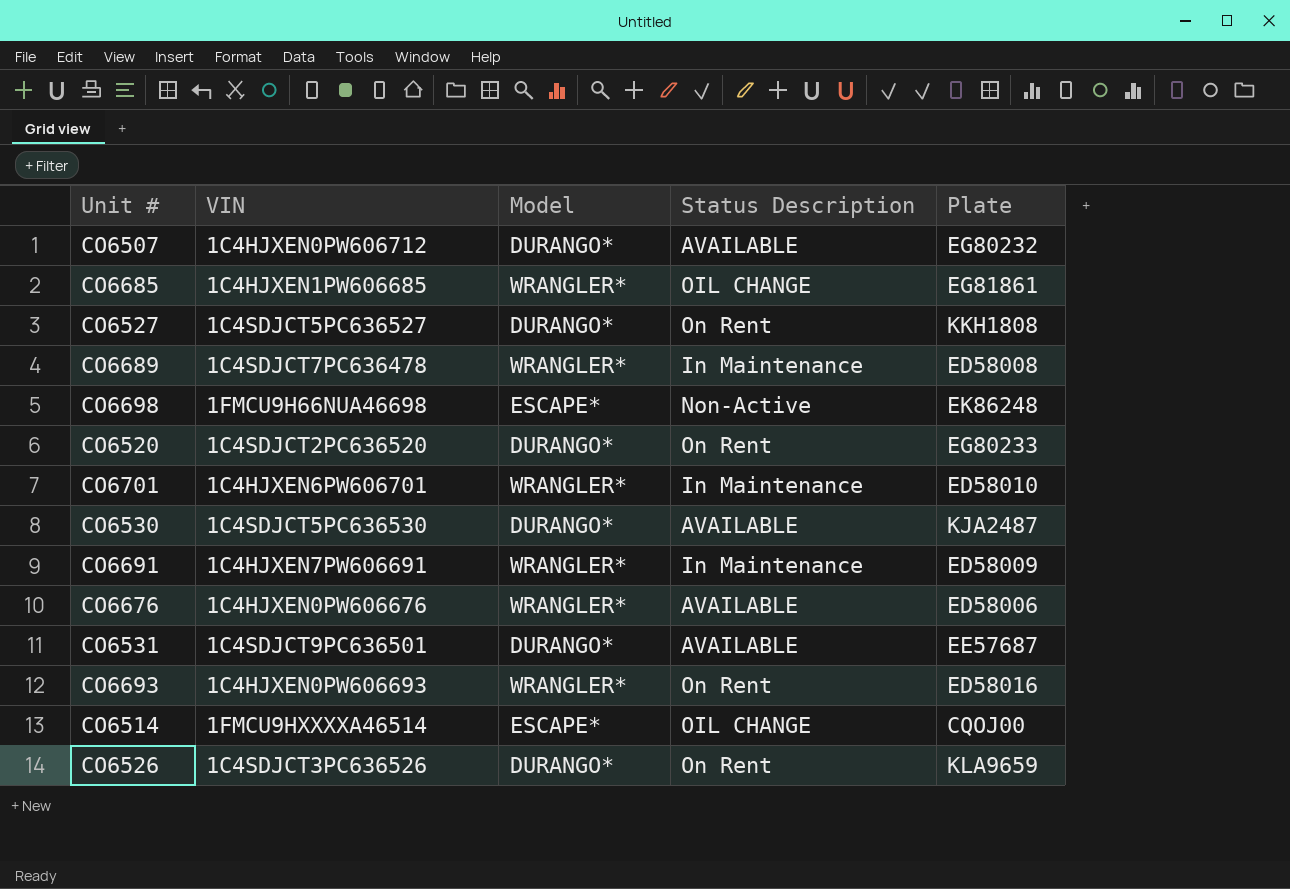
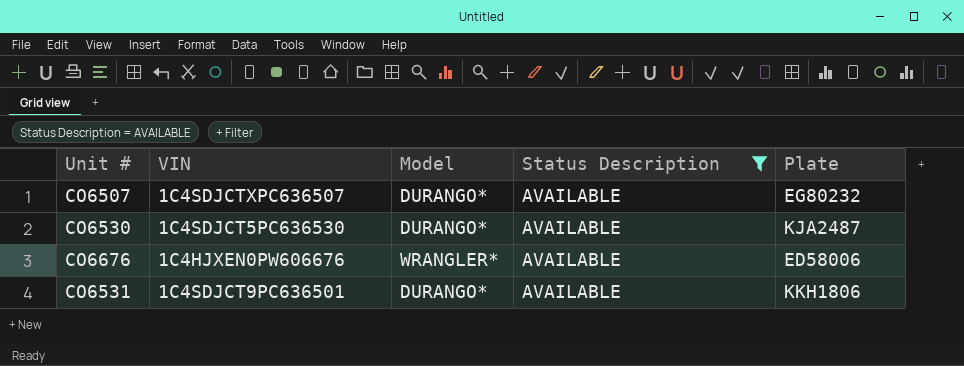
filter: none -> Status Description = AVAILABLE
CO6507 | VIN: 1C4HJXEN0PW606712 -> 1C4SDJCTXPC636507
CO6531 | Plate: EE57687 -> KKH1806

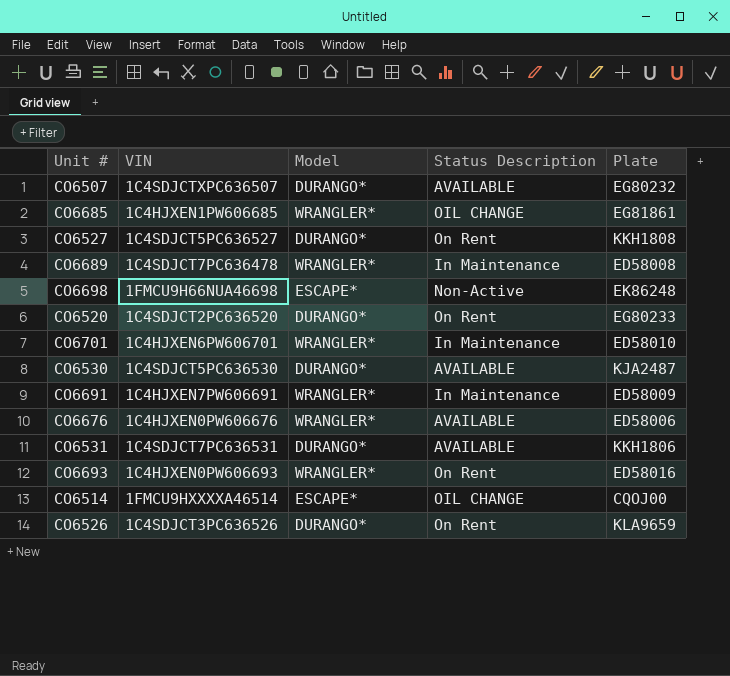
filter: Status Description = AVAILABLE -> none
CO6531 | VIN: 1C4SDJCT9PC636501 -> 1C4SDJCT7PC636531

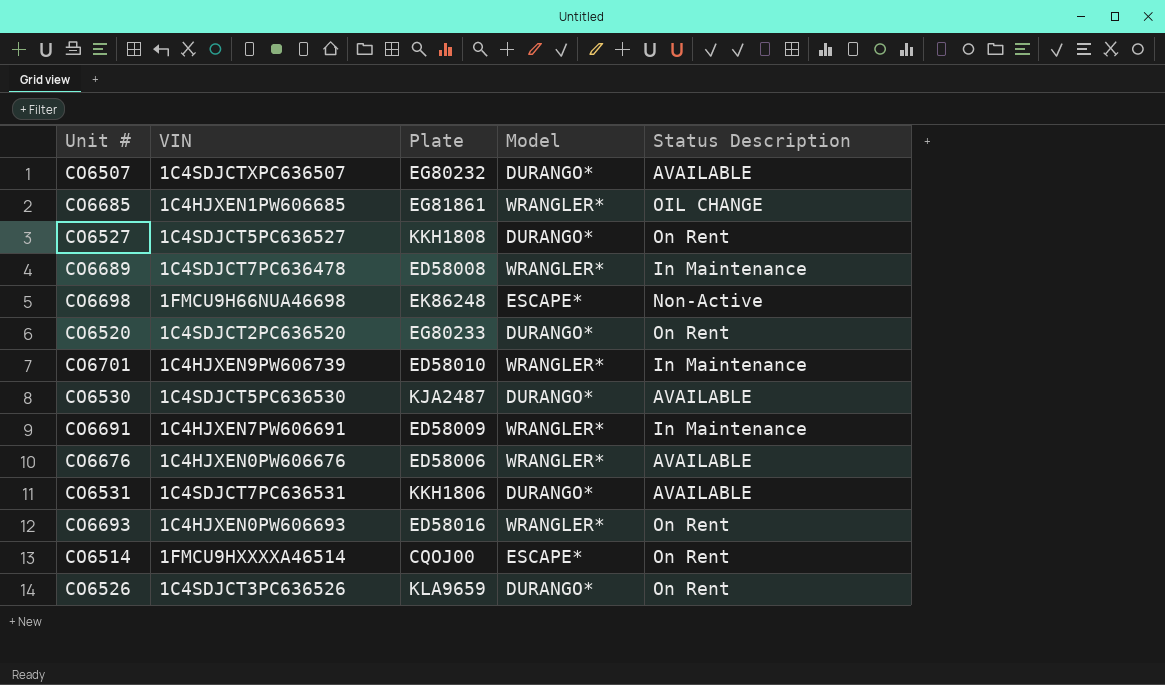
column Plate | position: 5 -> 3
CO6701 | VIN: 1C4HJXEN6PW606701 -> 1C4HJXEN9PW606739
CO6514 | Status Description: OIL CHANGE -> On Rent

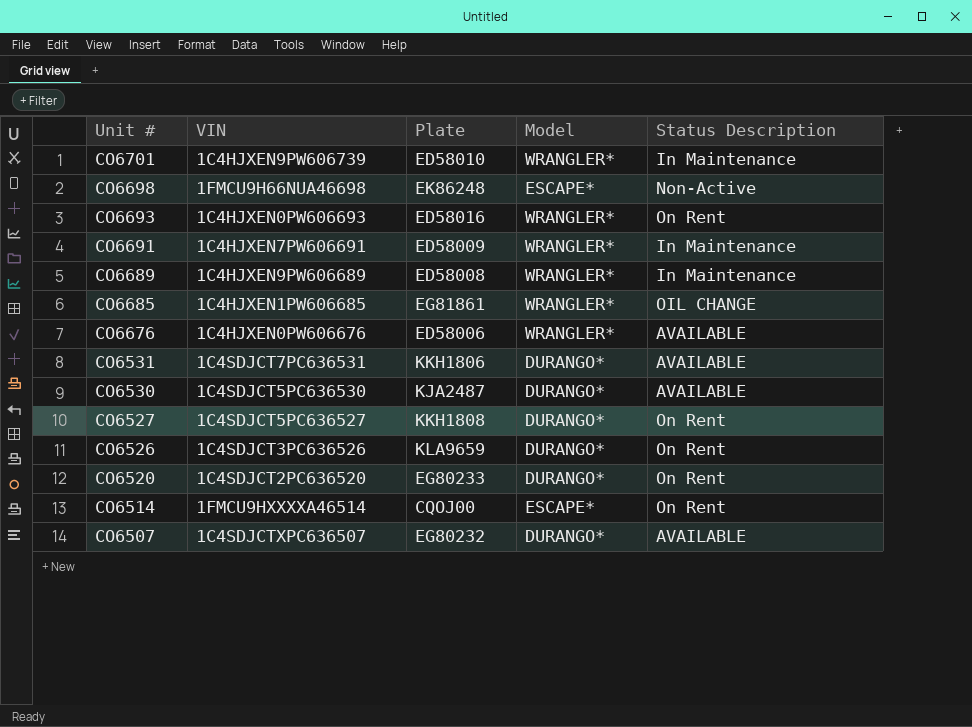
row order: none -> Unit # descending
CO6689 | VIN: 1C4SDJCT7PC636478 -> 1C4HJXEN9PW606689

